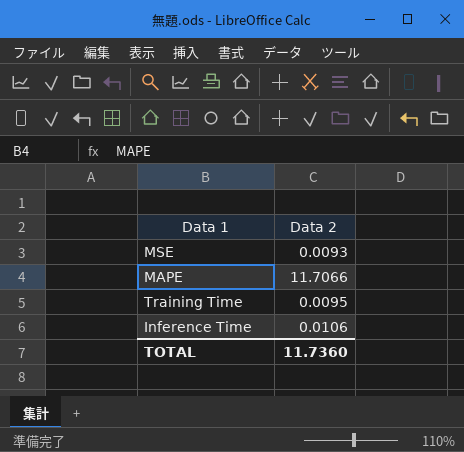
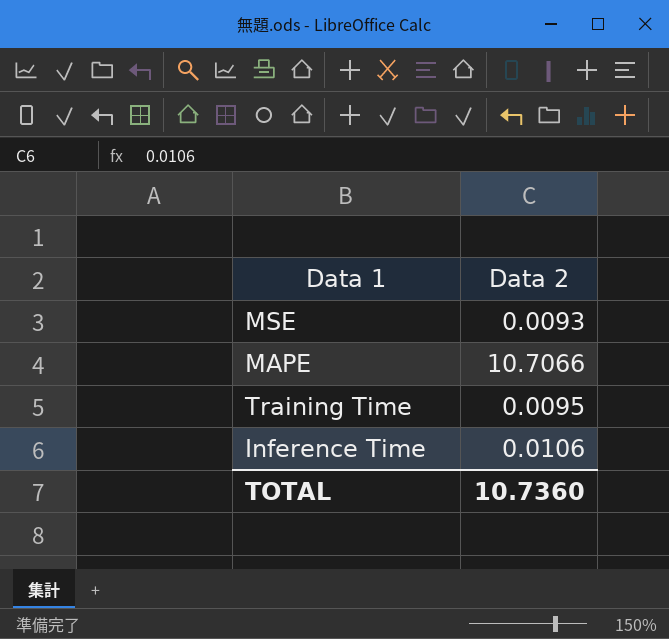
MAPE | Data 2: 11.7066 -> 10.7066
TOTAL | Data 2: 11.7360 -> 10.7360

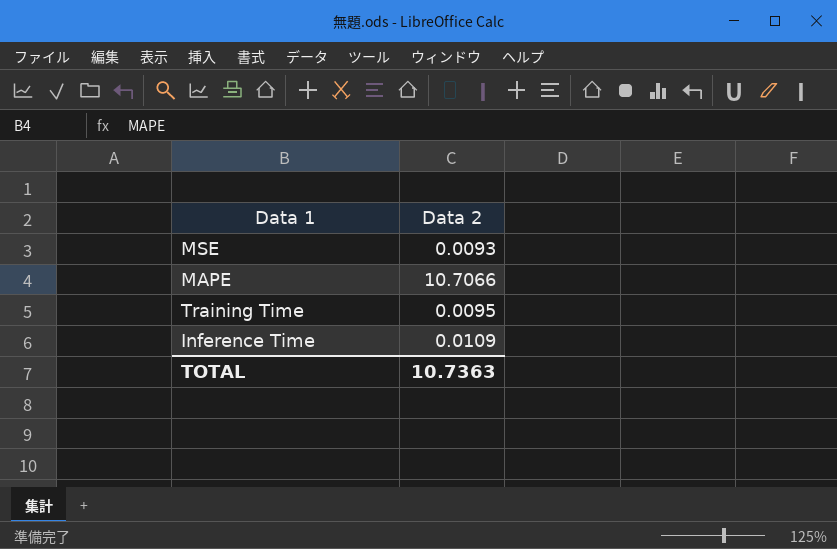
Inference Time | Data 2: 0.0106 -> 0.0109
TOTAL | Data 2: 10.7360 -> 10.7363

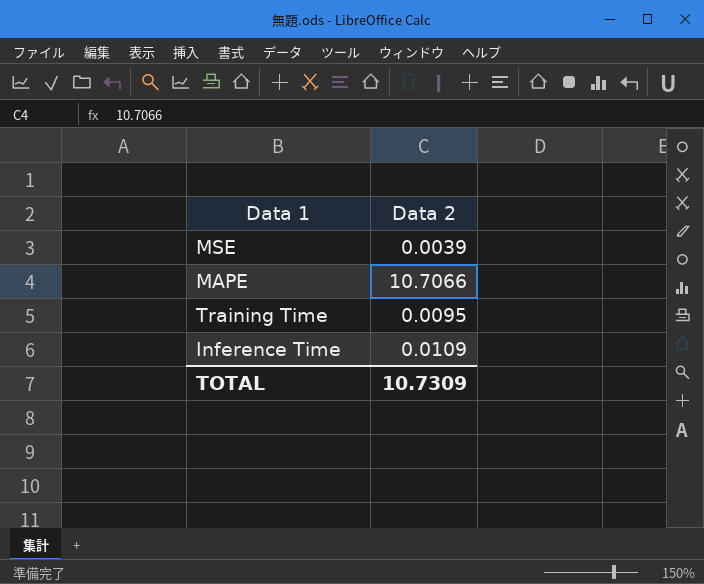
MSE | Data 2: 0.0093 -> 0.0039
TOTAL | Data 2: 10.7363 -> 10.7309

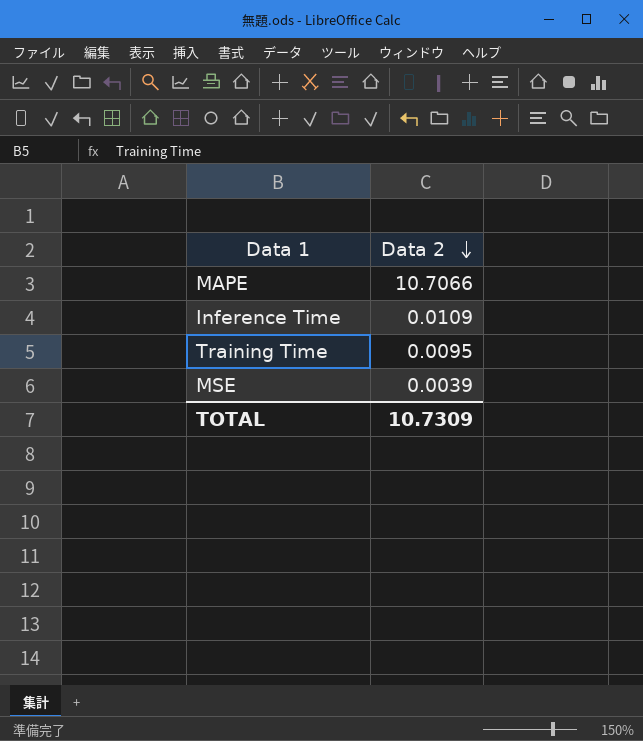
row order: none -> Data 2 descending

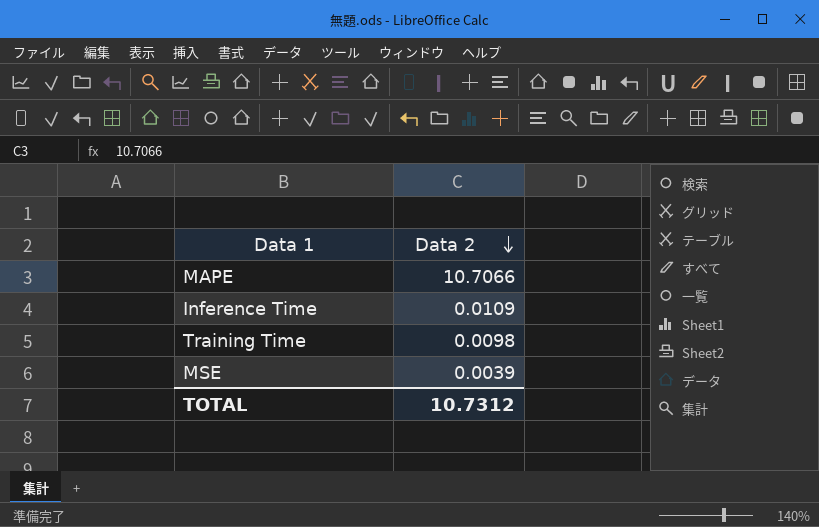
Training Time | Data 2: 0.0095 -> 0.0098
TOTAL | Data 2: 10.7309 -> 10.7312

